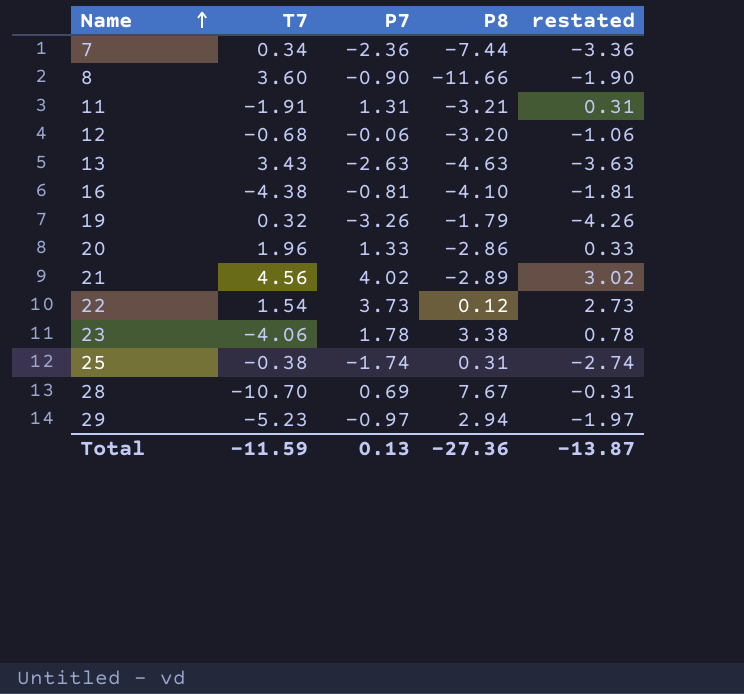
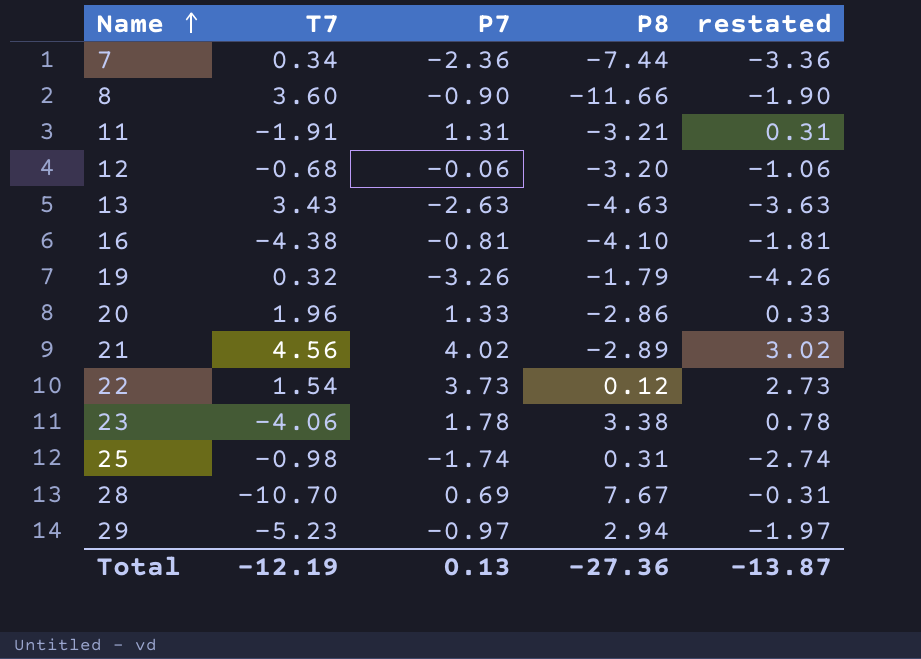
25 | T7: -0.38 -> -0.98
Total | T7: -11.59 -> -12.19

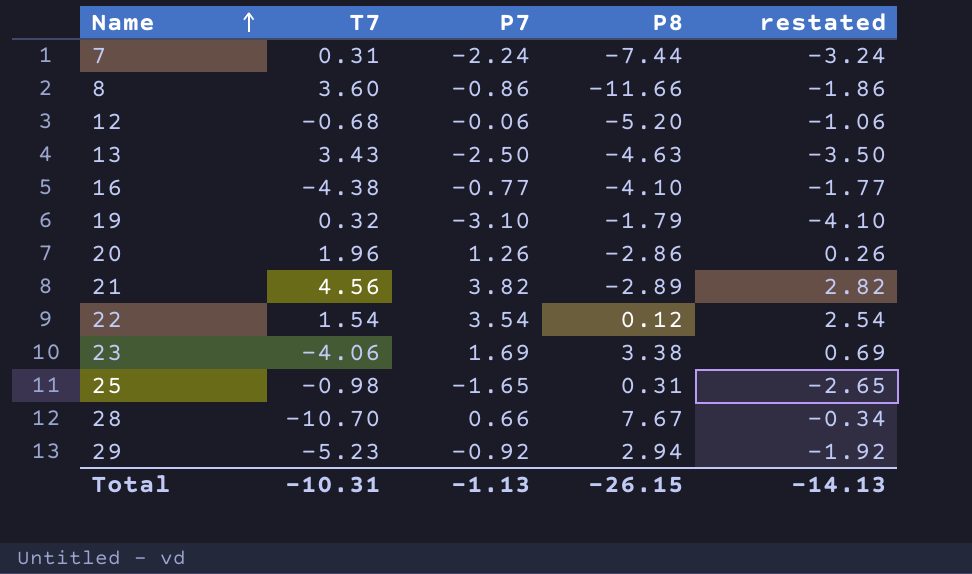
row 11: -1.91 | 1.31 | -3.21 | 0.31 -> none
7 | T7: 0.34 -> 0.31
7 | P7: -2.36 -> -2.24
7 | restated: -3.36 -> -3.24
8 | P7: -0.90 -> -0.86
8 | restated: -1.90 -> -1.86
12 | P8: -3.20 -> -5.20
13 | P7: -2.63 -> -2.50
13 | restated: -3.63 -> -3.50
16 | P7: -0.81 -> -0.77
16 | restated: -1.81 -> -1.77
19 | P7: -3.26 -> -3.10
19 | restated: -4.26 -> -4.10
20 | P7: 1.33 -> 1.26
20 | restated: 0.33 -> 0.26
21 | P7: 4.02 -> 3.82
21 | restated: 3.02 -> 2.82
22 | P7: 3.73 -> 3.54
22 | restated: 2.73 -> 2.54
23 | P7: 1.78 -> 1.69
23 | restated: 0.78 -> 0.69
25 | P7: -1.74 -> -1.65
25 | restated: -2.74 -> -2.65
28 | P7: 0.69 -> 0.66
28 | restated: -0.31 -> -0.34
29 | P7: -0.97 -> -0.92
29 | restated: -1.97 -> -1.92
Total | T7: -12.19 -> -10.31
Total | P7: 0.13 -> -1.13
Total | P8: -27.36 -> -26.15
Total | restated: -13.87 -> -14.13

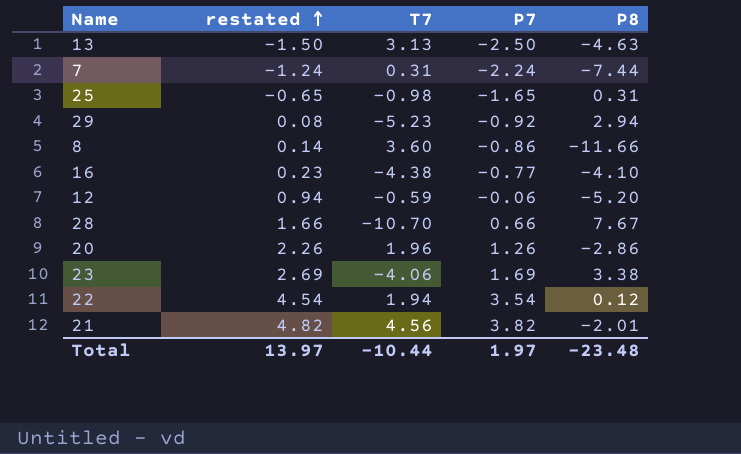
row order: Name ascending -> restated ascending
column restated | formula: [P7] - 1 -> [P7] + 1
column restated | position: 5 -> 2
row 19: 0.32 | -3.10 | -1.79 | -4.10 -> none
13 | T7: 3.43 -> 3.13
12 | T7: -0.68 -> -0.59
22 | T7: 1.54 -> 1.94
21 | P8: -2.89 -> -2.01
Total | restated: -14.13 -> 13.97
Total | T7: -10.31 -> -10.44
Total | P7: -1.13 -> 1.97
Total | P8: -26.15 -> -23.48

